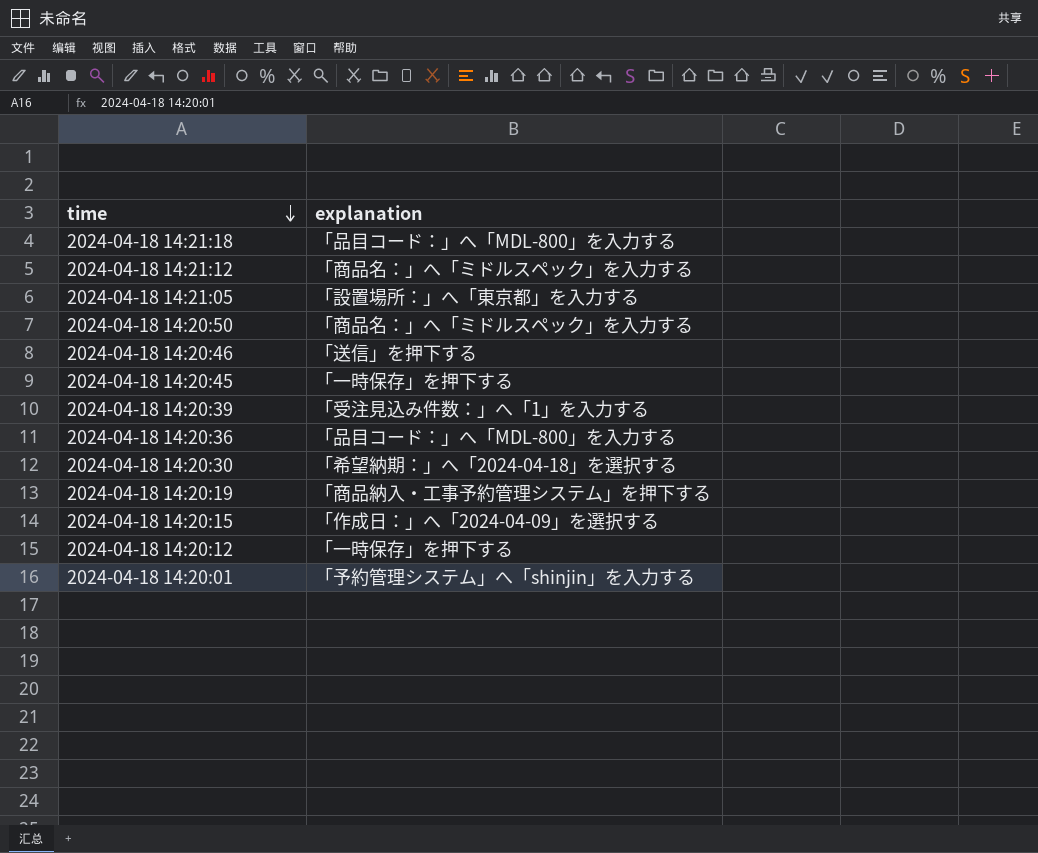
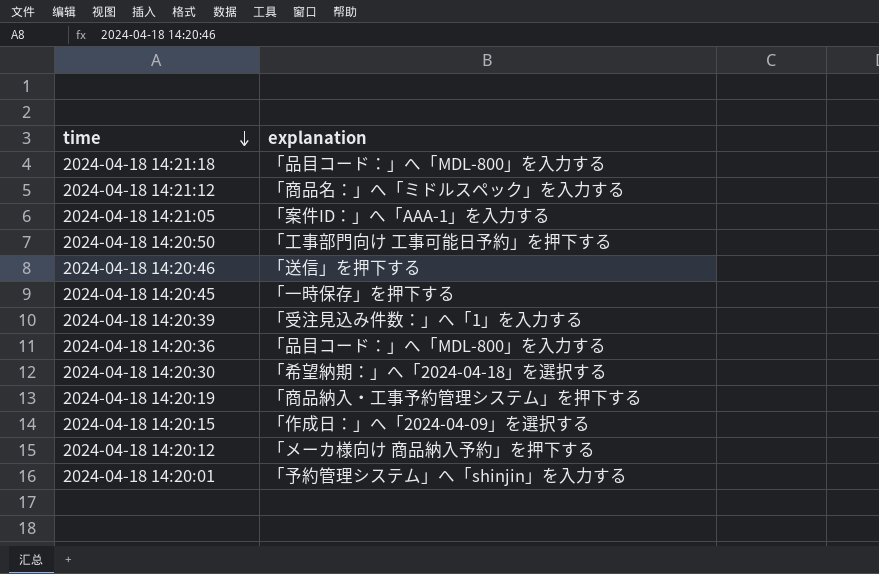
2024-04-18 14:21:05 | explanation: 「設置場所：」へ「東京都」を入力する -> 「案件ID：」へ「AAA-1」を入力する
2024-04-18 14:20:50 | explanation: 「商品名：」へ「ミドルスペック」を入力する -> 「工事部門向け 工事可能日予約」を押下する
2024-04-18 14:20:12 | explanation: 「一時保存」を押下する -> 「メーカ様向け 商品納入予約」を押下する

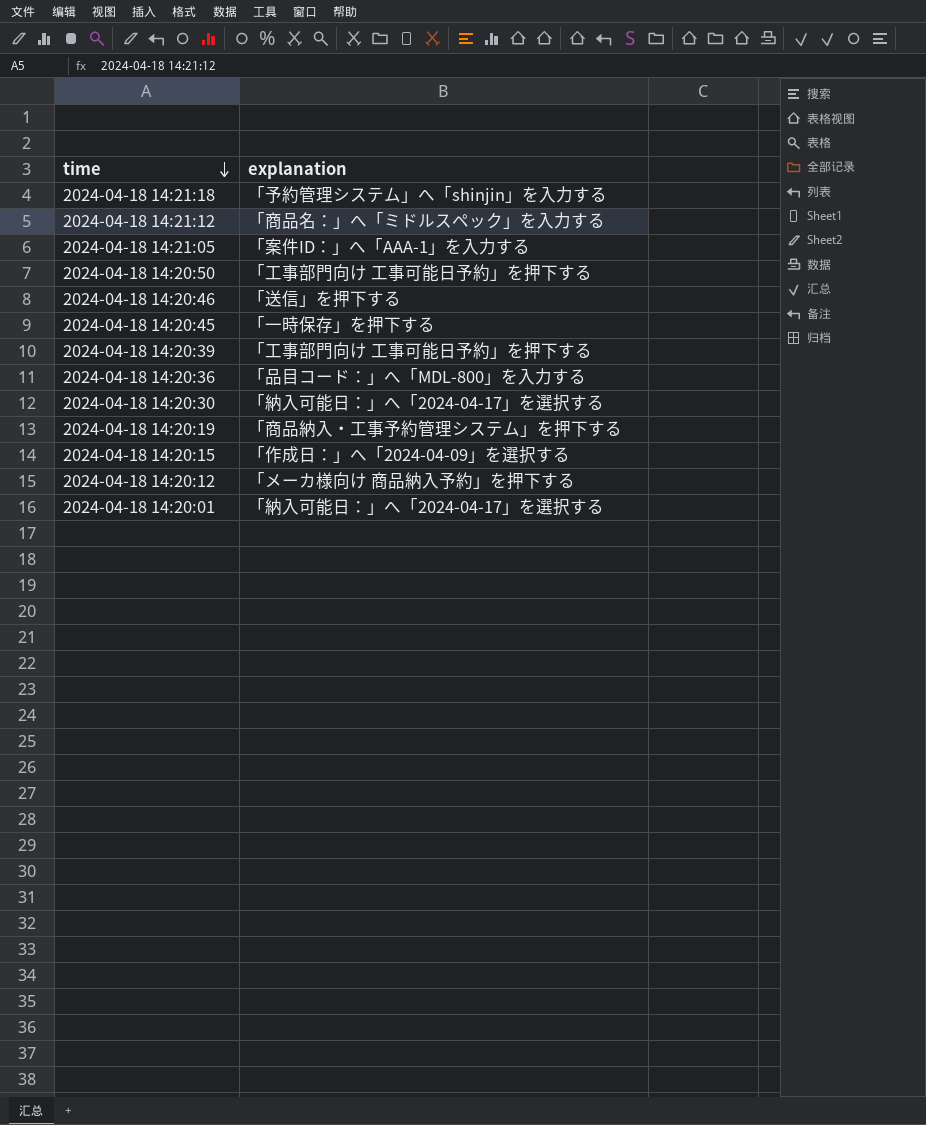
2024-04-18 14:21:18 | explanation: 「品目コード：」へ「MDL-800」を入力する -> 「予約管理システム」へ「shinjin」を入力する
2024-04-18 14:20:39 | explanation: 「受注見込み件数：」へ「1」を入力する -> 「工事部門向け 工事可能日予約」を押下する
2024-04-18 14:20:30 | explanation: 「希望納期：」へ「2024-04-18」を選択する -> 「納入可能日：」へ「2024-04-17」を選択する
2024-04-18 14:20:01 | explanation: 「予約管理システム」へ「shinjin」を入力する -> 「納入可能日：」へ「2024-04-17」を選択する

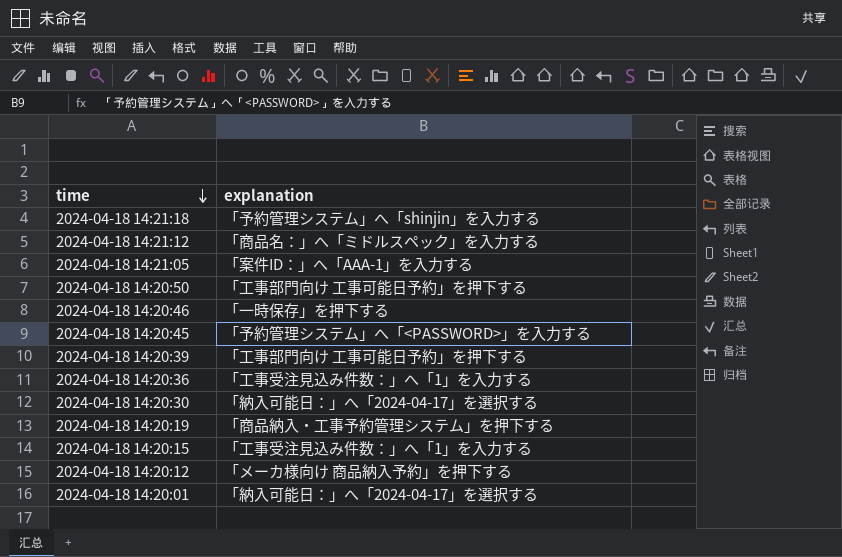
2024-04-18 14:20:46 | explanation: 「送信」を押下する -> 「一時保存」を押下する
2024-04-18 14:20:45 | explanation: 「一時保存」を押下する -> 「予約管理システム」へ「<PASSWORD>」を入力する
2024-04-18 14:20:36 | explanation: 「品目コード：」へ「MDL-800」を入力する -> 「工事受注見込み件数：」へ「1」を入力する
2024-04-18 14:20:15 | explanation: 「作成日：」へ「2024-04-09」を選択する -> 「工事受注見込み件数：」へ「1」を入力する

